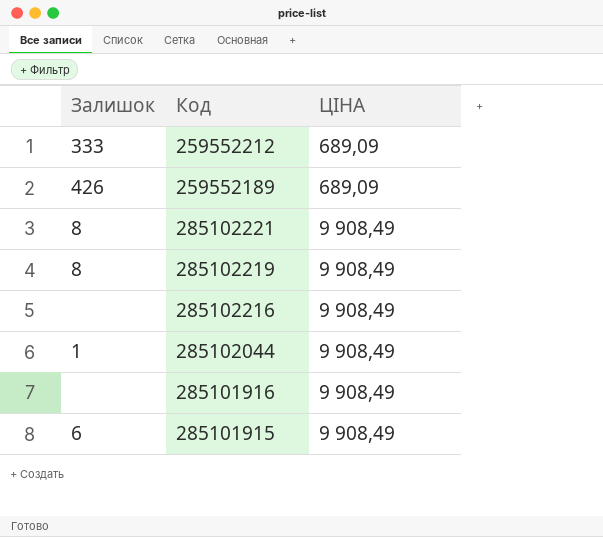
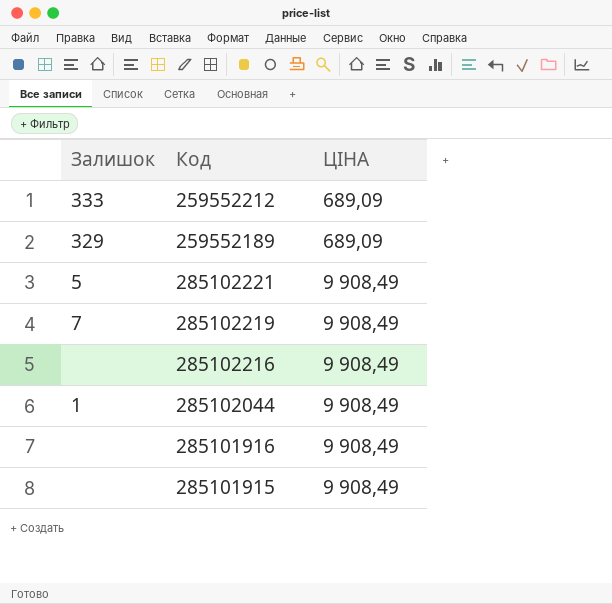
259552189 | Залишок: 426 -> 329
285102221 | Залишок: 8 -> 5
285102219 | Залишок: 8 -> 7
285101915 | Залишок: 6 -> none

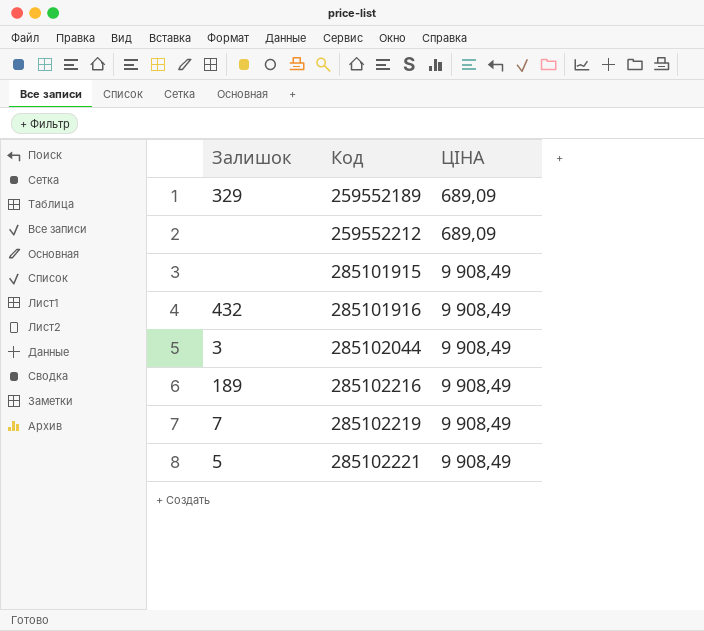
row order: ЦІНА ascending -> Код ascending
259552212 | Залишок: 333 -> none
285101916 | Залишок: none -> 432
285102044 | Залишок: 1 -> 3
285102216 | Залишок: none -> 189

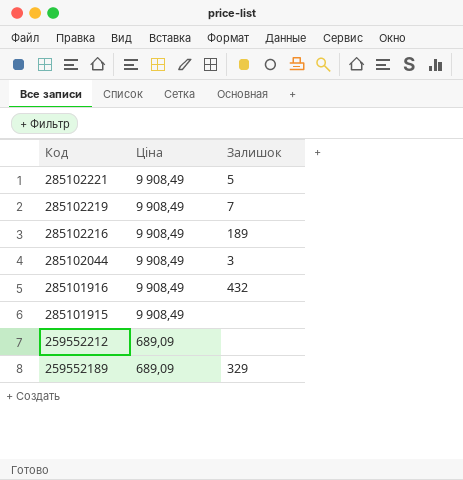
row order: Код ascending -> Код descending
column name: ЦІНА -> Ціна
column Залишок | position: 1 -> 3

